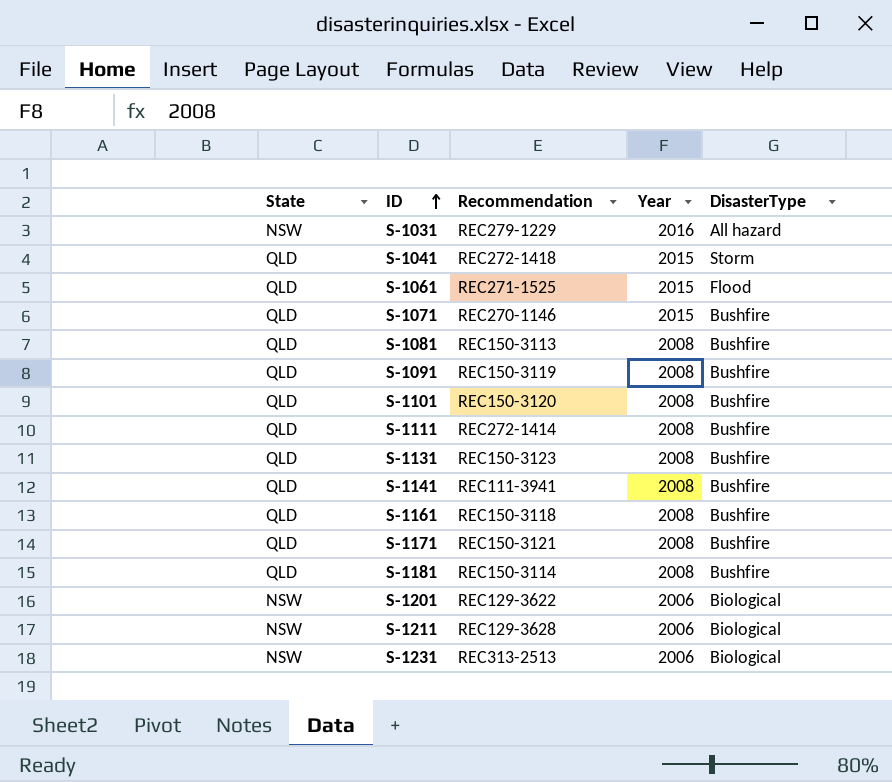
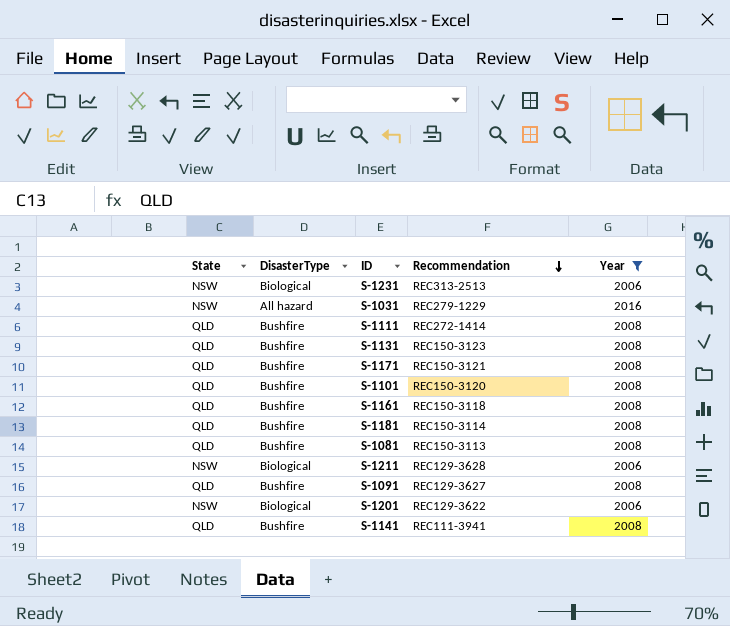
filter: none -> Year != 2015
row order: ID ascending -> Recommendation descending
column DisasterType | position: 5 -> 2
S-1091 | Recommendation: REC150-3119 -> REC129-3627

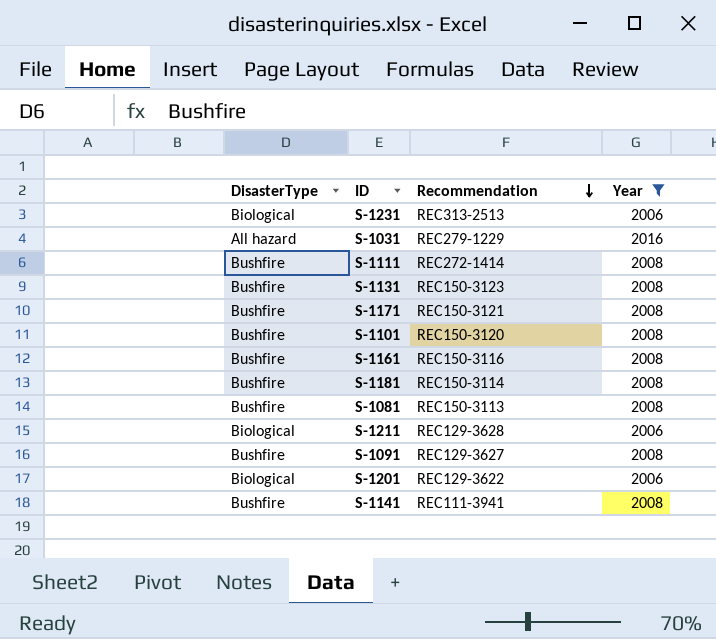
column State | position: 1 -> none
S-1161 | Recommendation: REC150-3118 -> REC150-3116

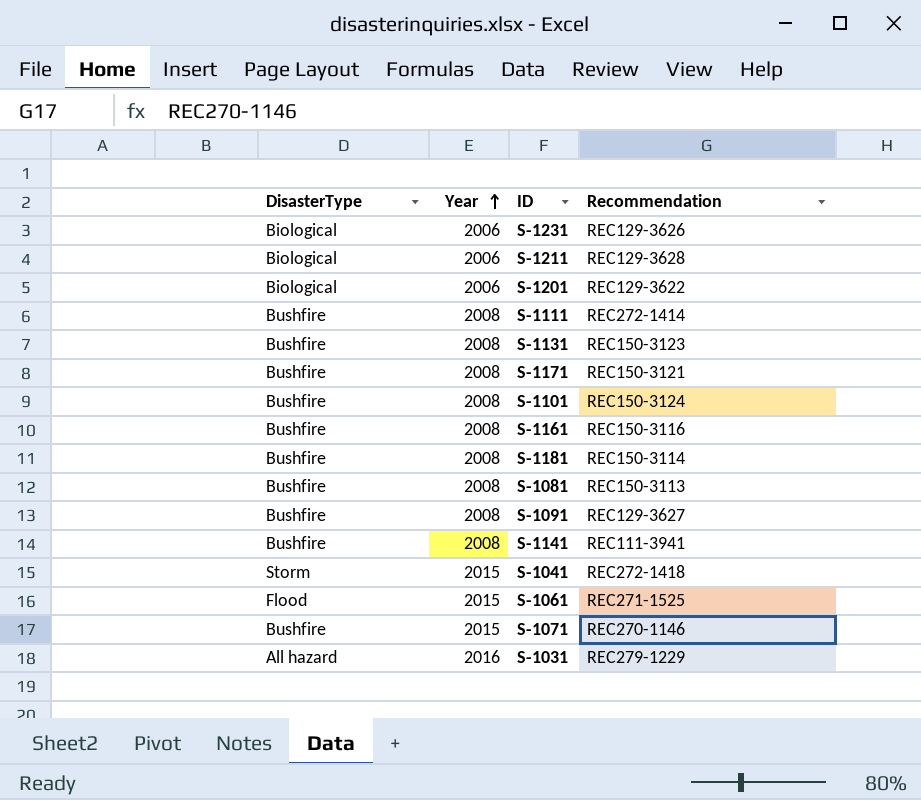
filter: Year != 2015 -> none
row order: Recommendation descending -> Year ascending
column Year | position: 4 -> 2
S-1231 | Recommendation: REC313-2513 -> REC129-3626
S-1101 | Recommendation: REC150-3120 -> REC150-3124

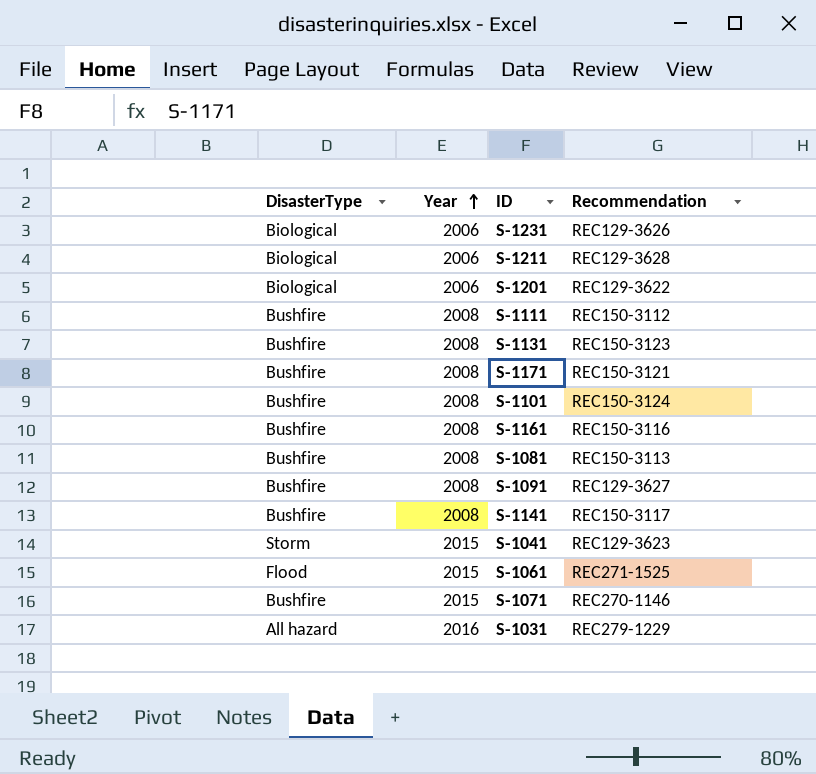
row S-1181: Bushfire | 2008 | REC150-3114 -> none
S-1111 | Recommendation: REC272-1414 -> REC150-3112
S-1141 | Recommendation: REC111-3941 -> REC150-3117
S-1041 | Recommendation: REC272-1418 -> REC129-3623

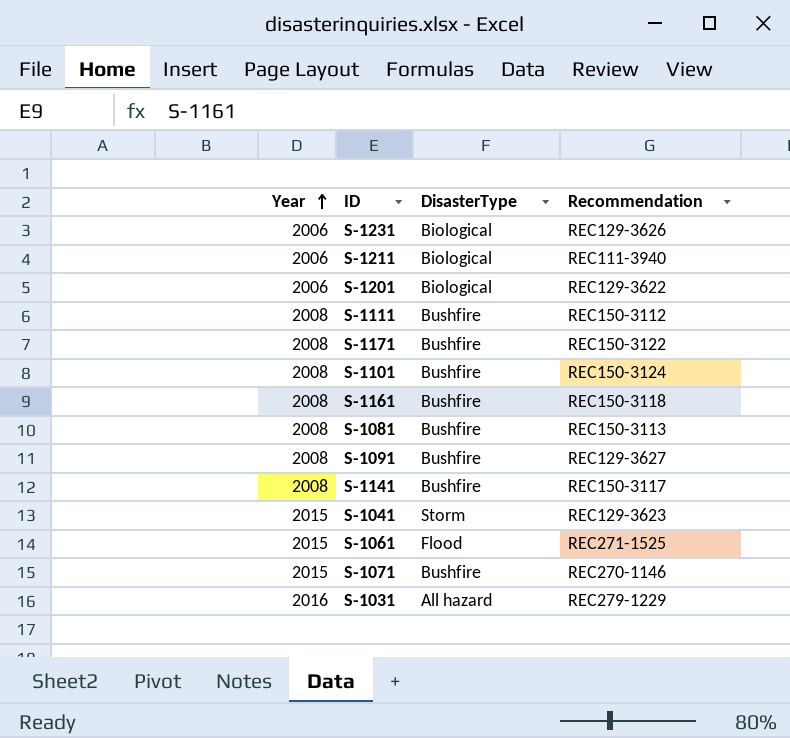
column DisasterType | position: 1 -> 3
row S-1131: Bushfire | 2008 | REC150-3123 -> none
S-1211 | Recommendation: REC129-3628 -> REC111-3940
S-1171 | Recommendation: REC150-3121 -> REC150-3122
S-1161 | Recommendation: REC150-3116 -> REC150-3118

